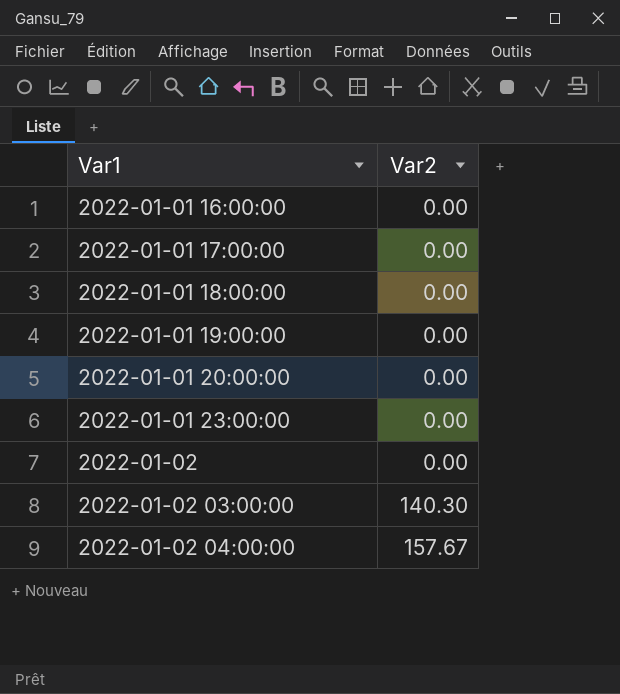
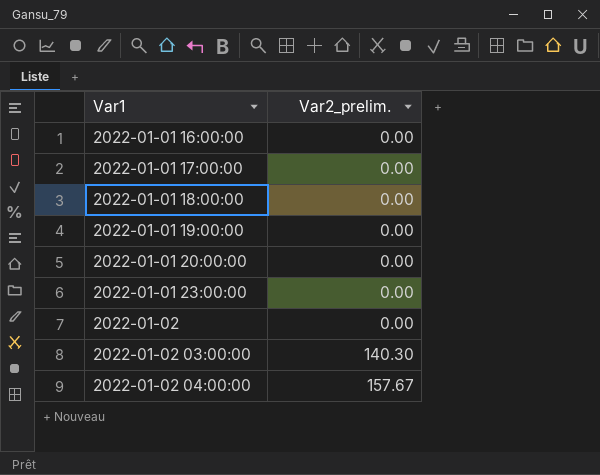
column name: Var2 -> Var2_prelim.

